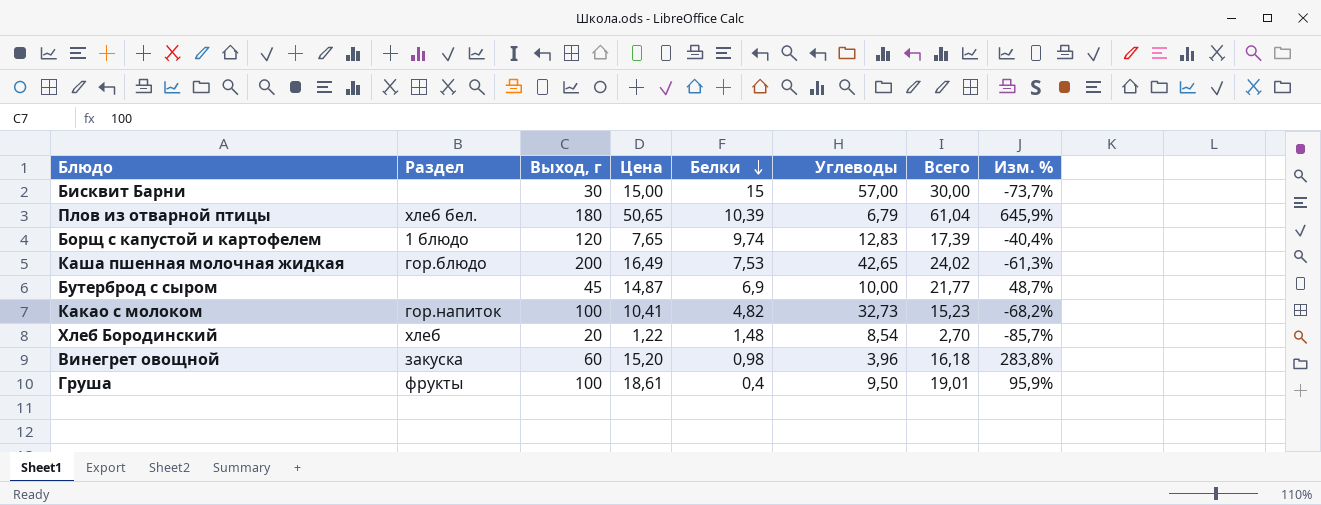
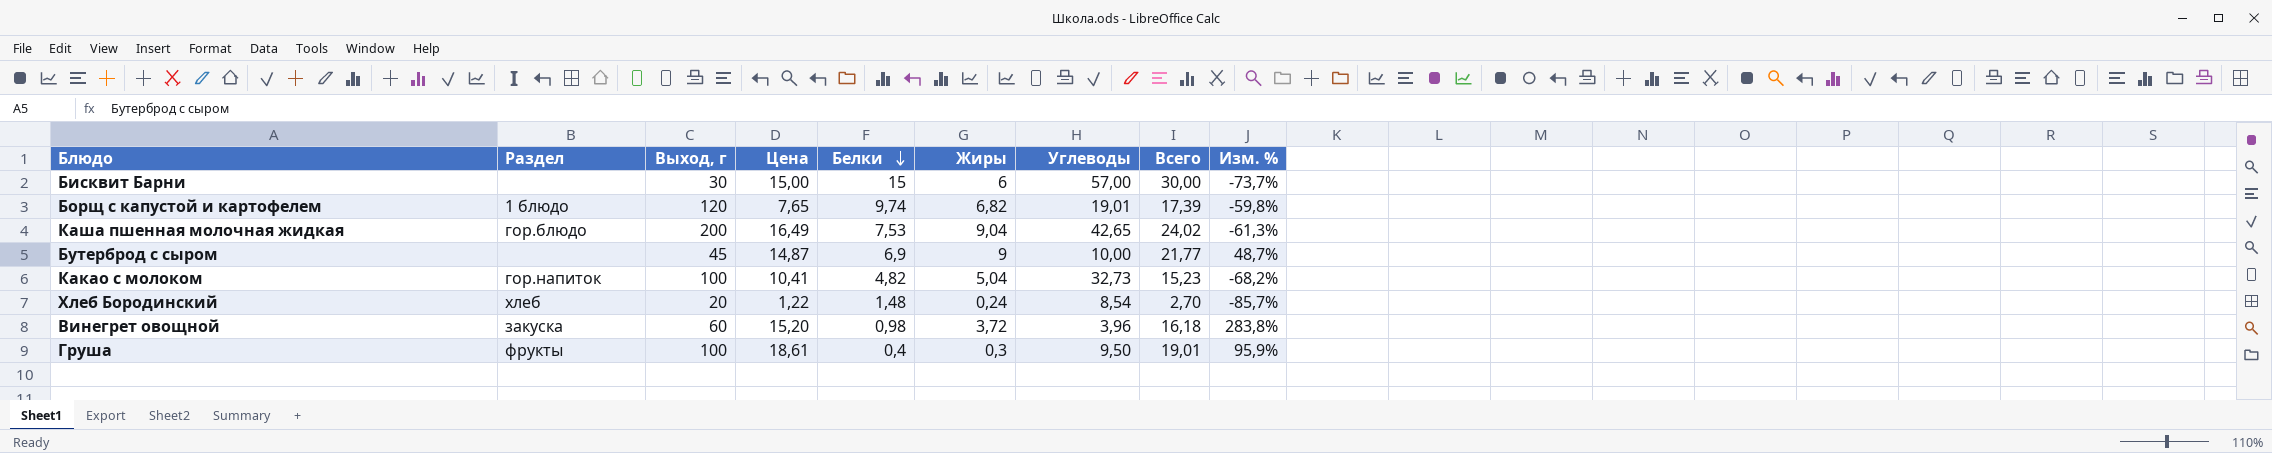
column Жиры | position: none -> 6
row Плов из отварной птицы: хлеб бел. | 180 | 50,65 | 10,39 | 6,79 | 61,04 | 645,9% -> none
Борщ с капустой и картофелем | Углеводы: 12,83 -> 19,01
Борщ с капустой и картофелем | Изм. %: -40,4% -> -59,8%

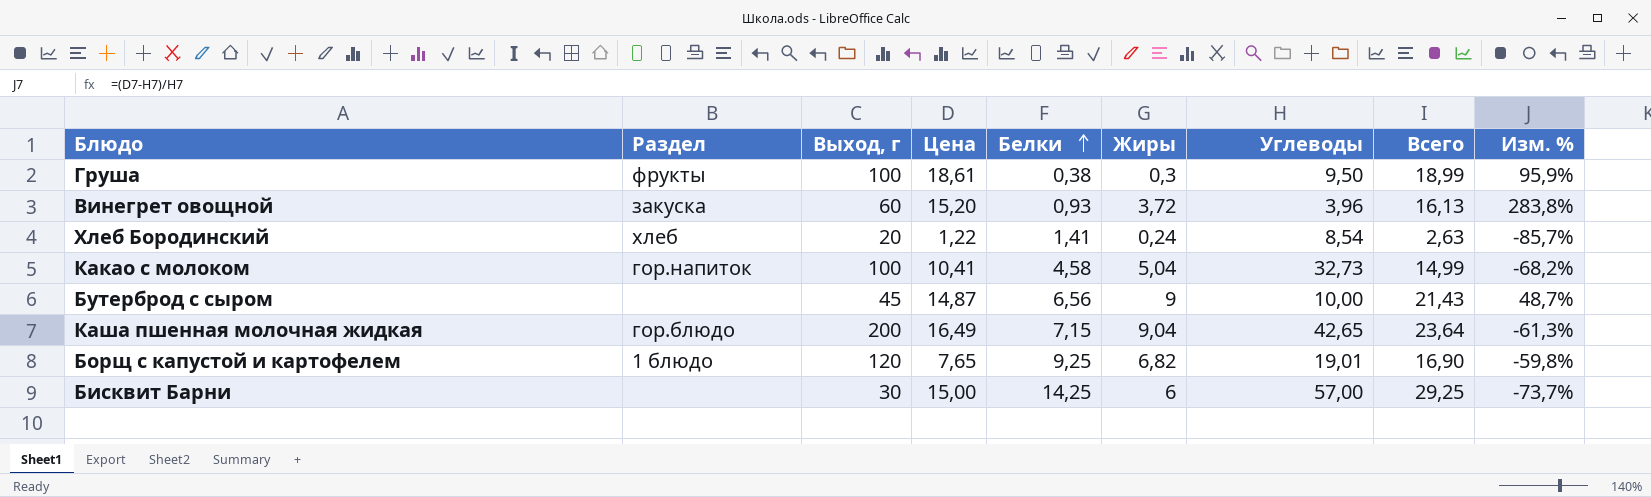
row order: Белки descending -> Белки ascending
Груша | Белки: 0,4 -> 0,38
Груша | Всего: 19,01 -> 18,99
Винегрет овощной | Белки: 0,98 -> 0,93
Винегрет овощной | Всего: 16,18 -> 16,13
Хлеб Бородинский | Белки: 1,48 -> 1,41
Хлеб Бородинский | Всего: 2,70 -> 2,63
Какао с молоком | Белки: 4,82 -> 4,58
Какао с молоком | Всего: 15,23 -> 14,99
Бутерброд с сыром | Белки: 6,9 -> 6,56
Бутерброд с сыром | Всего: 21,77 -> 21,43
Каша пшенная молочная жидкая | Белки: 7,53 -> 7,15
Каша пшенная молочная жидкая | Всего: 24,02 -> 23,64
Борщ с капустой и картофелем | Белки: 9,74 -> 9,25
Борщ с капустой и картофелем | Всего: 17,39 -> 16,90
Бисквит Барни | Белки: 15 -> 14,25
Бисквит Барни | Всего: 30,00 -> 29,25

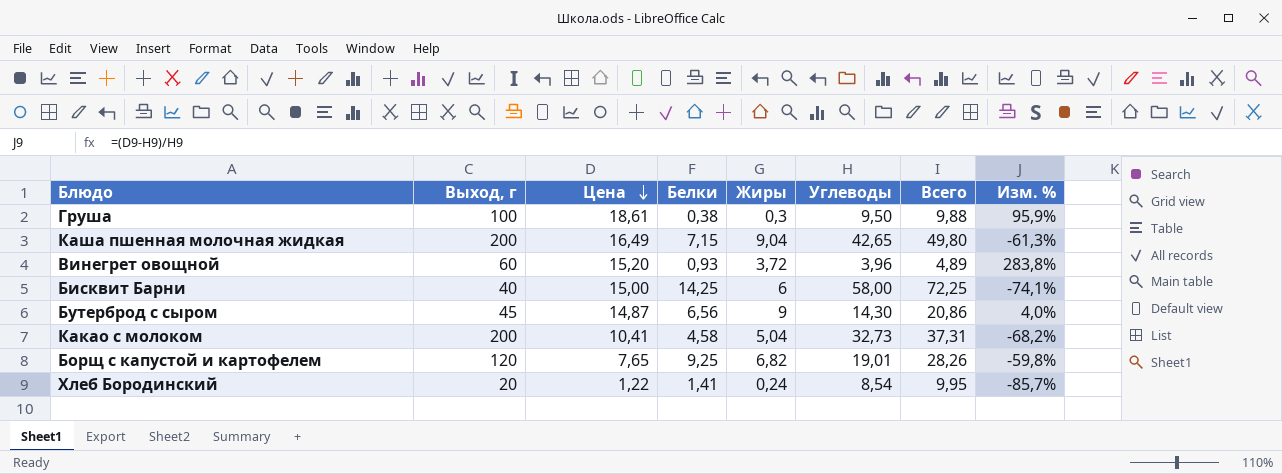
row order: Белки ascending -> Цена descending
column Раздел | position: 2 -> none
column Всего | formula: [Цена] + [Белки] -> [Белки] + [Углеводы]
Бисквит Барни | Выход, г: 30 -> 40
Бисквит Барни | Углеводы: 57,00 -> 58,00
Бисквит Барни | Изм. %: -73,7% -> -74,1%
Бутерброд с сыром | Углеводы: 10,00 -> 14,30
Бутерброд с сыром | Изм. %: 48,7% -> 4,0%
Какао с молоком | Выход, г: 100 -> 200

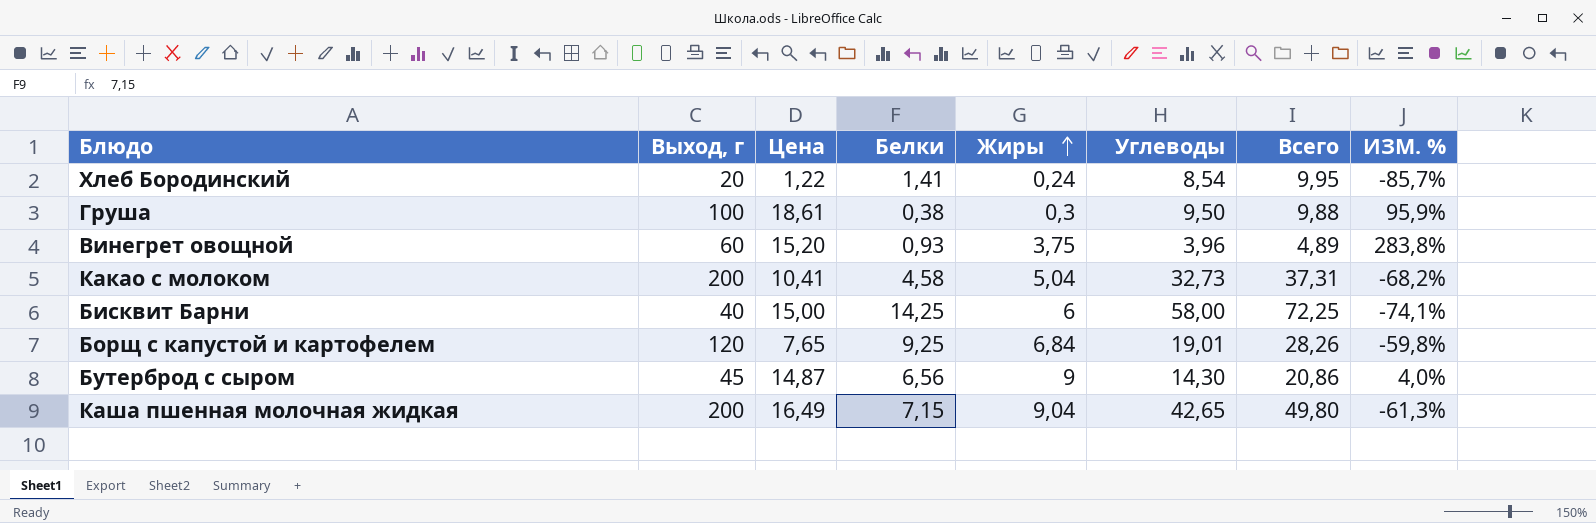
row order: Цена descending -> Жиры ascending
column name: Изм. % -> ИЗМ. %
Винегрет овощной | Жиры: 3,72 -> 3,75
Борщ с капустой и картофелем | Жиры: 6,82 -> 6,84

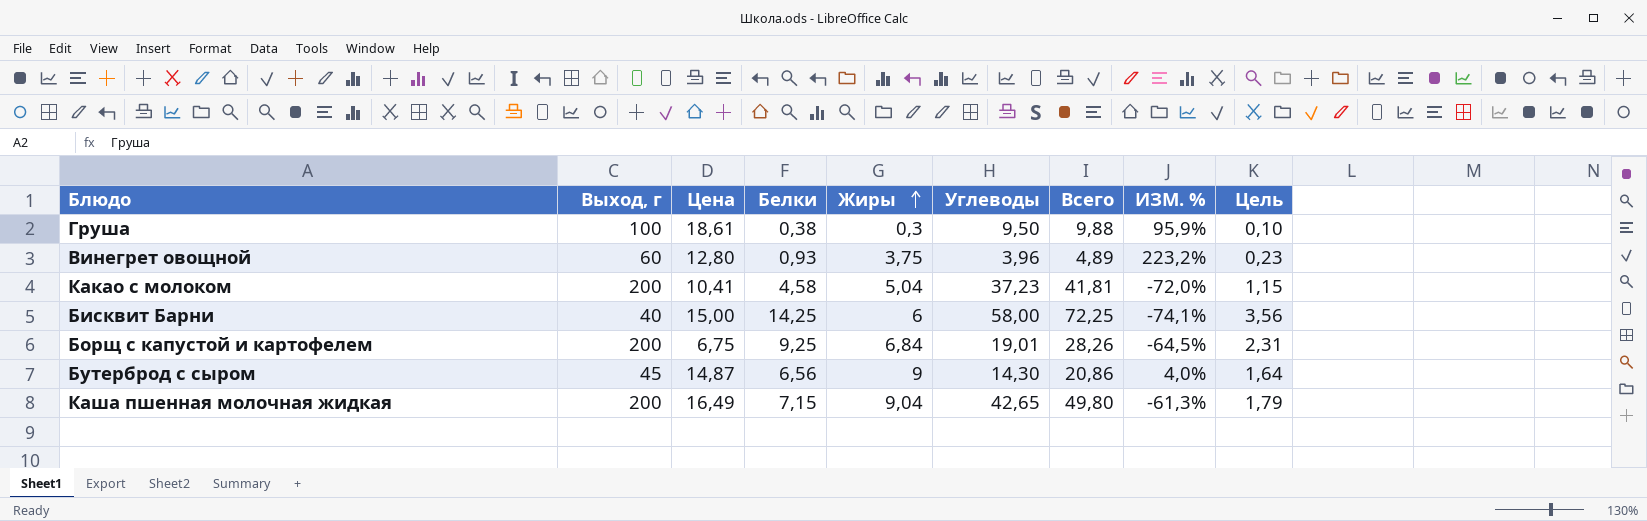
column Цель | formula: none -> [Белки] * 0,25
row Хлеб Бородинский: 20 | 1,22 | 1,41 | 0,24 | 8,54 | 9,95 | -85,7% -> none
Винегрет овощной | Цена: 15,20 -> 12,80
Винегрет овощной | ИЗМ. %: 283,8% -> 223,2%
Какао с молоком | Углеводы: 32,73 -> 37,23
Какао с молоком | Всего: 37,31 -> 41,81
Какао с молоком | ИЗМ. %: -68,2% -> -72,0%
Борщ с капустой и картофелем | Выход, г: 120 -> 200
Борщ с капустой и картофелем | Цена: 7,65 -> 6,75
Борщ с капустой и картофелем | ИЗМ. %: -59,8% -> -64,5%

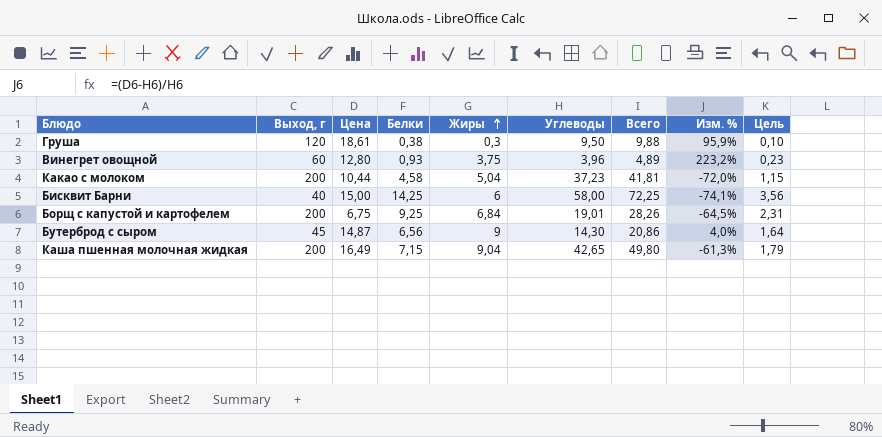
column name: ИЗМ. % -> Изм. %
Груша | Выход, г: 100 -> 120
Какао с молоком | Цена: 10,41 -> 10,44

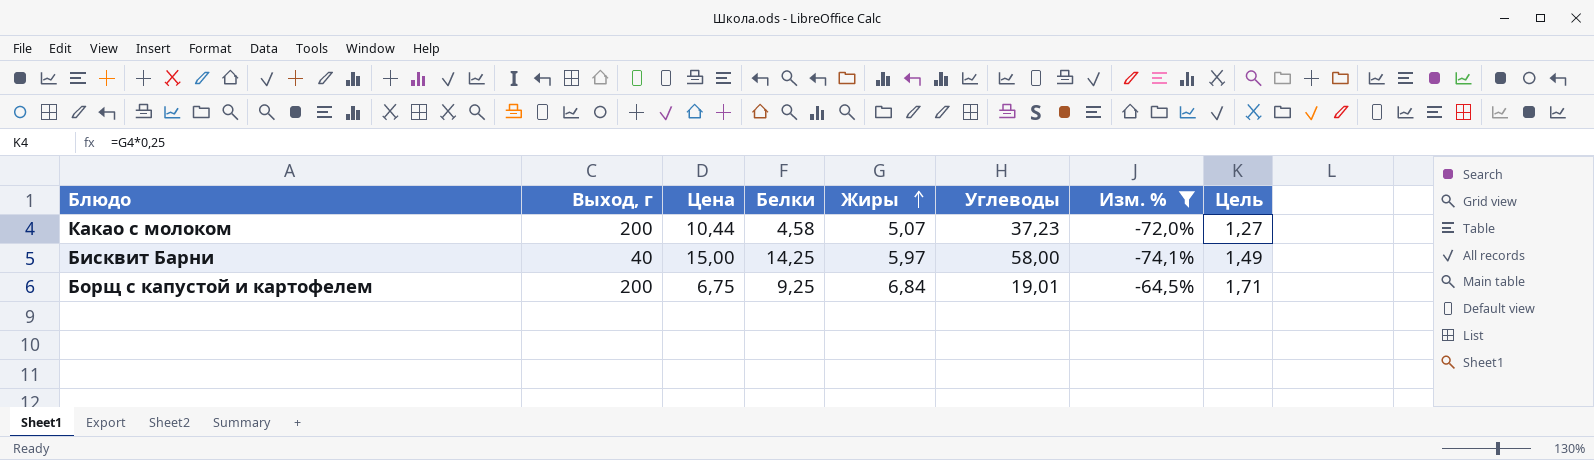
filter: none -> Изм. % <= -64,5%
column Всего | formula: [Белки] + [Углеводы] -> none
column Цель | formula: [Белки] * 0,25 -> [Жиры] * 0,25
Какао с молоком | Жиры: 5,04 -> 5,07
Бисквит Барни | Жиры: 6 -> 5,97

